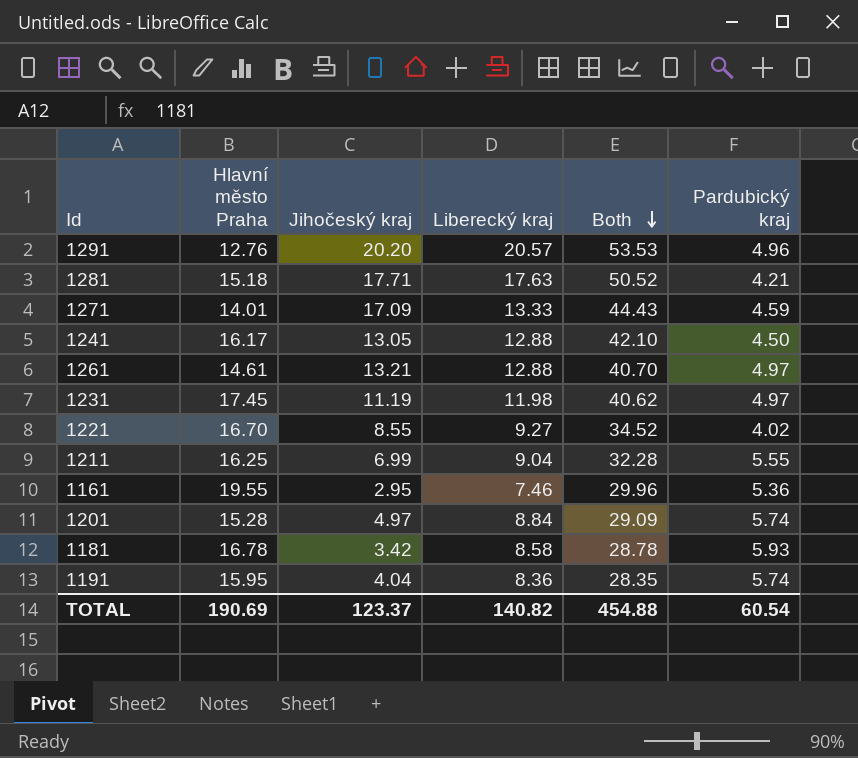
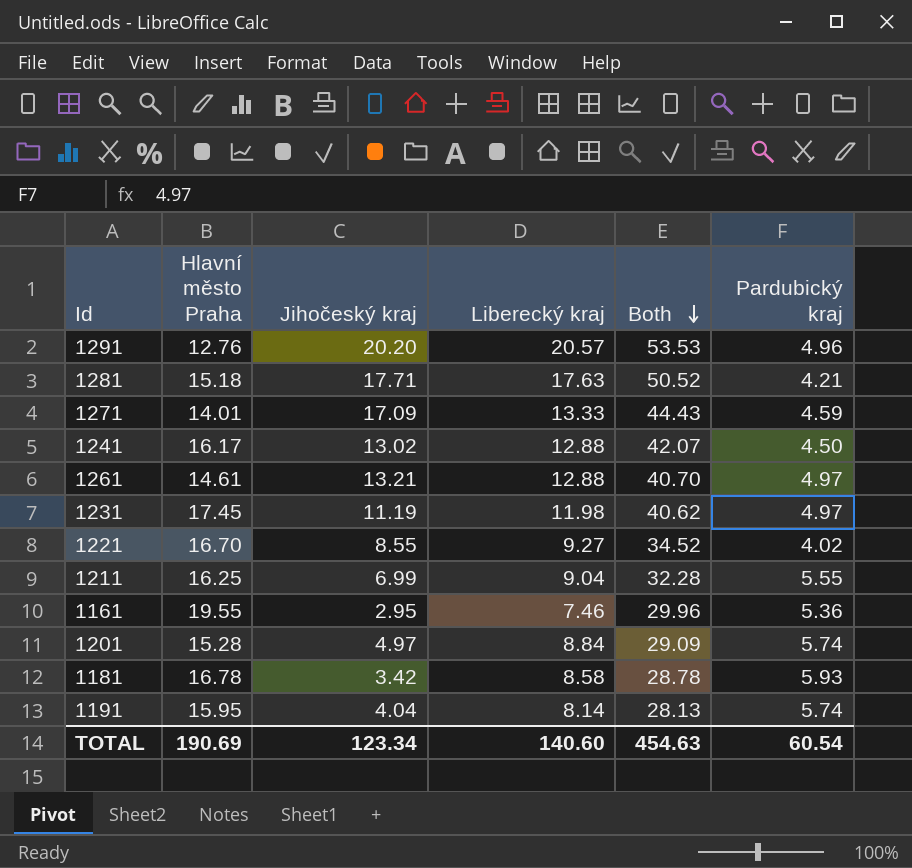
1241 | Jihočeský kraj: 13.05 -> 13.02
1241 | Both: 42.10 -> 42.07
1191 | Liberecký kraj: 8.36 -> 8.14
1191 | Both: 28.35 -> 28.13
TOTAL | Jihočeský kraj: 123.37 -> 123.34
TOTAL | Liberecký kraj: 140.82 -> 140.60
TOTAL | Both: 454.88 -> 454.63

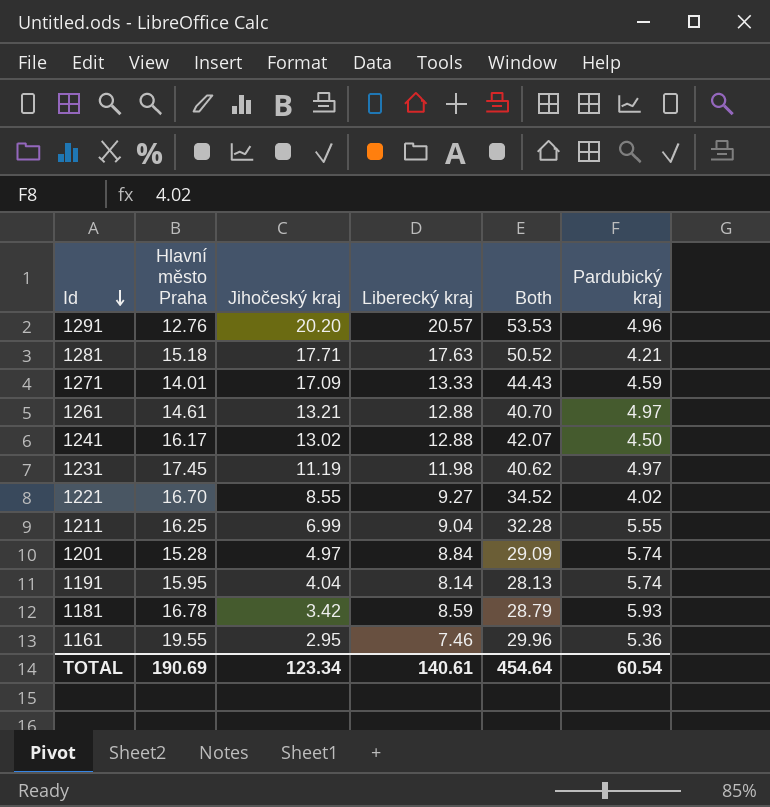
row order: Both descending -> Id descending
1181 | Liberecký kraj: 8.58 -> 8.59
1181 | Both: 28.78 -> 28.79
TOTAL | Liberecký kraj: 140.60 -> 140.61
TOTAL | Both: 454.63 -> 454.64

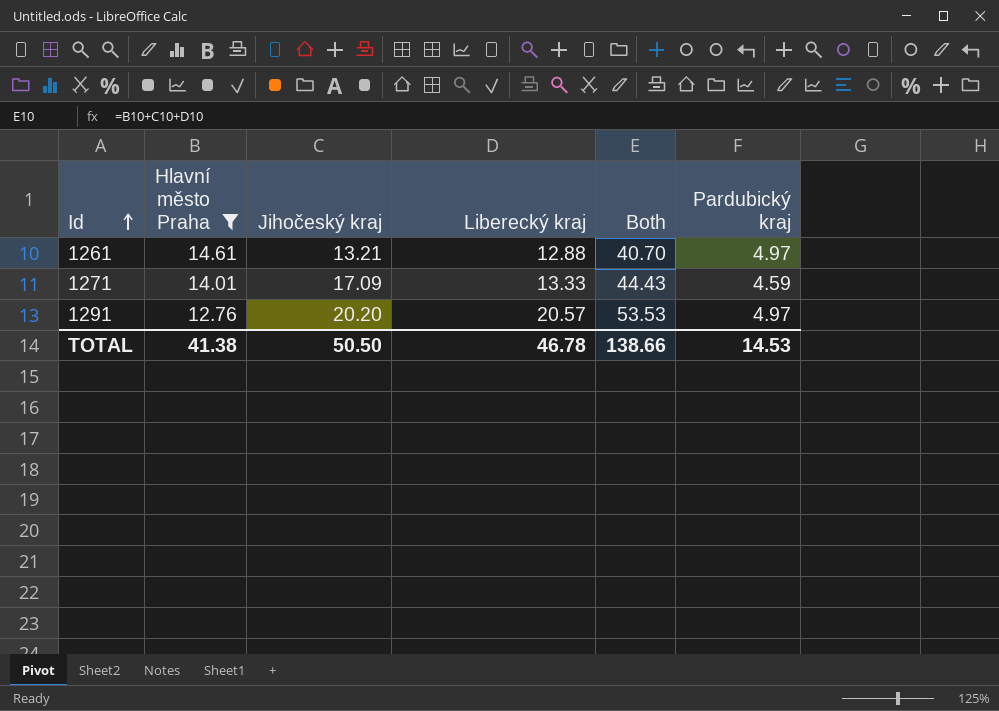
filter: none -> Hlavní město Praha <= 14.61
row order: Id descending -> Id ascending
1291 | Pardubický kraj: 4.96 -> 4.97
TOTAL | Hlavní město Praha: 190.69 -> 41.38
TOTAL | Jihočeský kraj: 123.34 -> 50.50
TOTAL | Liberecký kraj: 140.61 -> 46.78
TOTAL | Both: 454.64 -> 138.66
TOTAL | Pardubický kraj: 60.54 -> 14.53

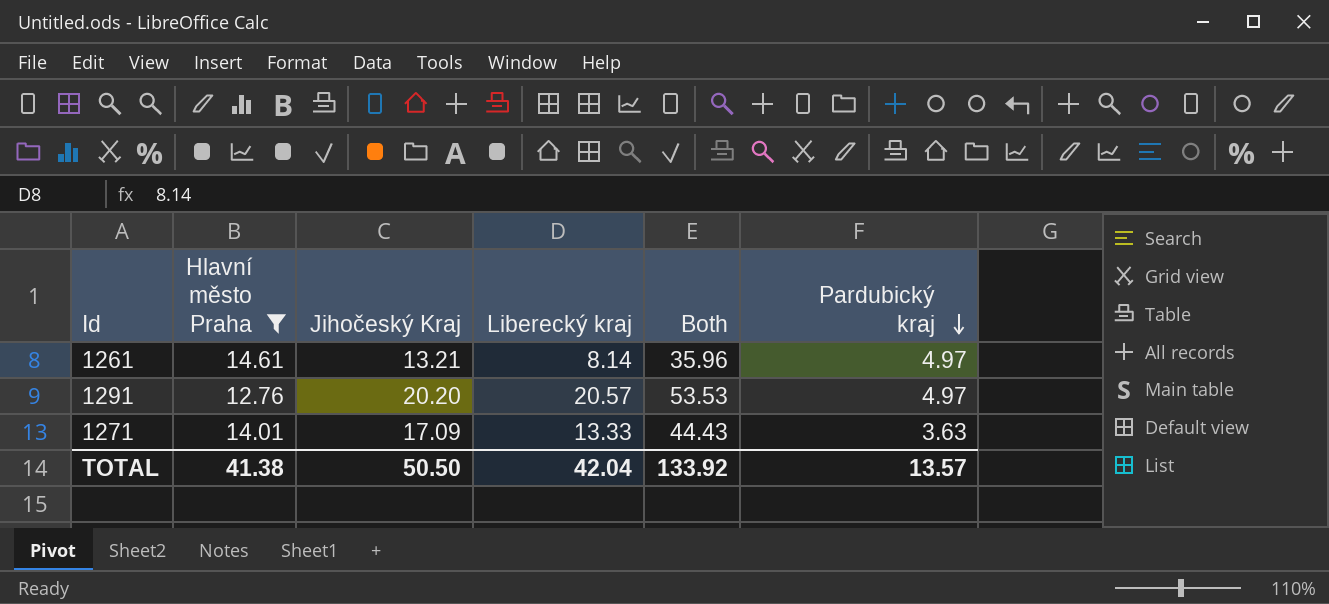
row order: Id ascending -> Pardubický kraj descending
column name: Jihočeský kraj -> Jihočeský Kraj
1261 | Liberecký kraj: 12.88 -> 8.14
1261 | Both: 40.70 -> 35.96
1271 | Pardubický kraj: 4.59 -> 3.63
TOTAL | Liberecký kraj: 46.78 -> 42.04
TOTAL | Both: 138.66 -> 133.92
TOTAL | Pardubický kraj: 14.53 -> 13.57

